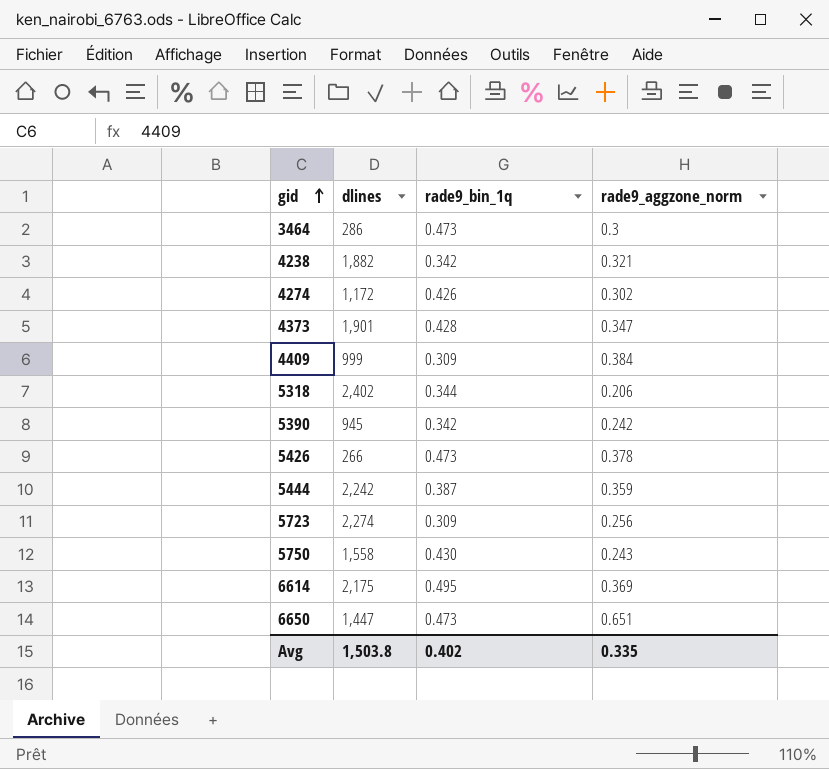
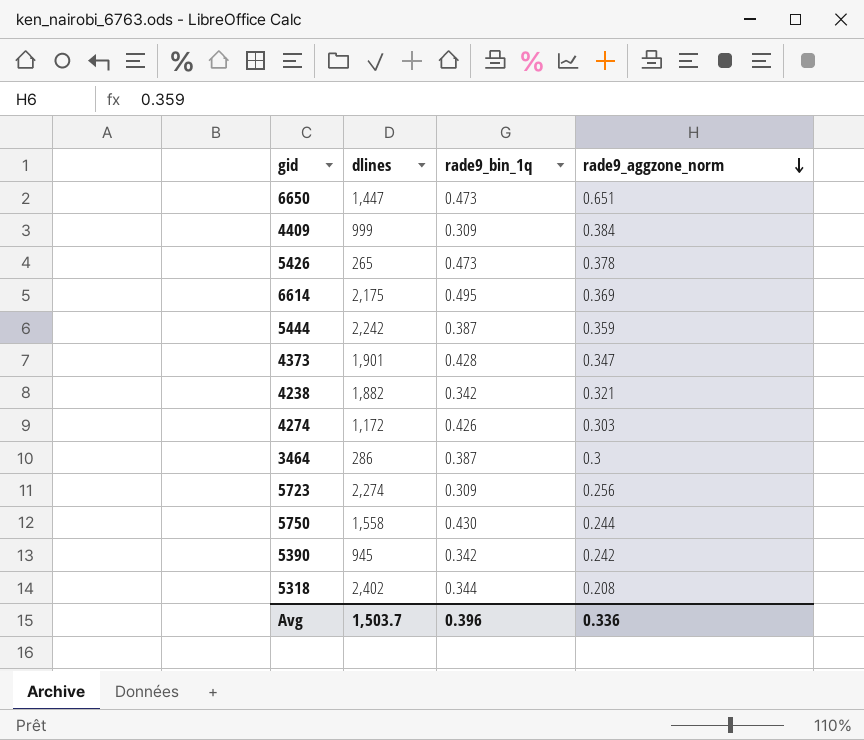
row order: gid ascending -> rade9_aggzone_norm descending
5426 | dlines: 266 -> 265
4274 | rade9_aggzone_norm: 0.302 -> 0.303
3464 | rade9_bin_1q: 0.473 -> 0.387
5750 | rade9_aggzone_norm: 0.243 -> 0.244
5318 | rade9_aggzone_norm: 0.206 -> 0.208
Avg | dlines: 1,503.8 -> 1,503.7
Avg | rade9_bin_1q: 0.402 -> 0.396
Avg | rade9_aggzone_norm: 0.335 -> 0.336

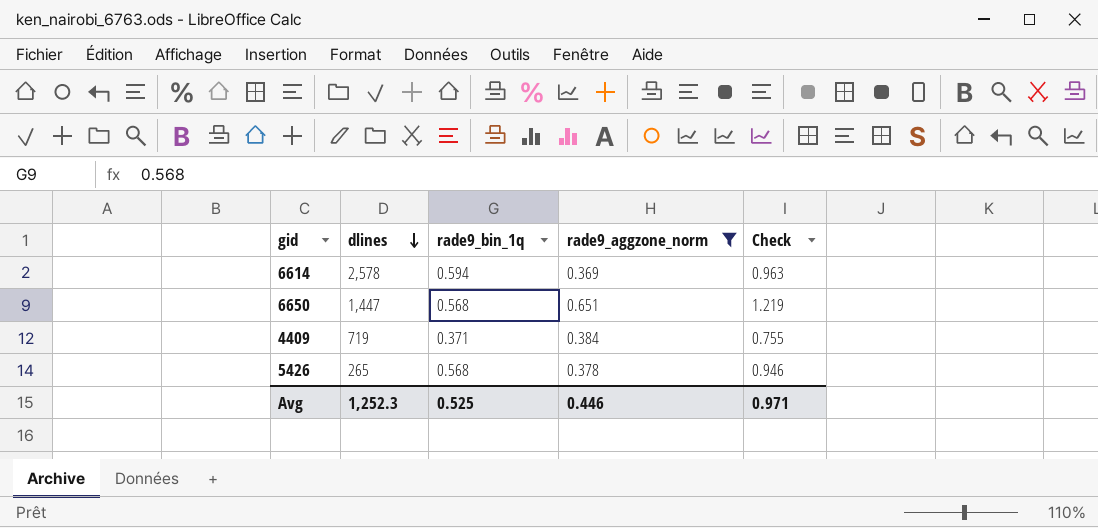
filter: none -> rade9_aggzone_norm >= 0.369
row order: rade9_aggzone_norm descending -> dlines descending
column Check | formula: none -> [rade9_bin_1q] + [rade9_aggzone_norm]
6614 | dlines: 2,175 -> 2,578
6614 | rade9_bin_1q: 0.495 -> 0.594
6650 | rade9_bin_1q: 0.473 -> 0.568
4409 | dlines: 999 -> 719
4409 | rade9_bin_1q: 0.309 -> 0.371
5426 | rade9_bin_1q: 0.473 -> 0.568
Avg | dlines: 1,503.7 -> 1,252.3
Avg | rade9_bin_1q: 0.396 -> 0.525
Avg | rade9_aggzone_norm: 0.336 -> 0.446

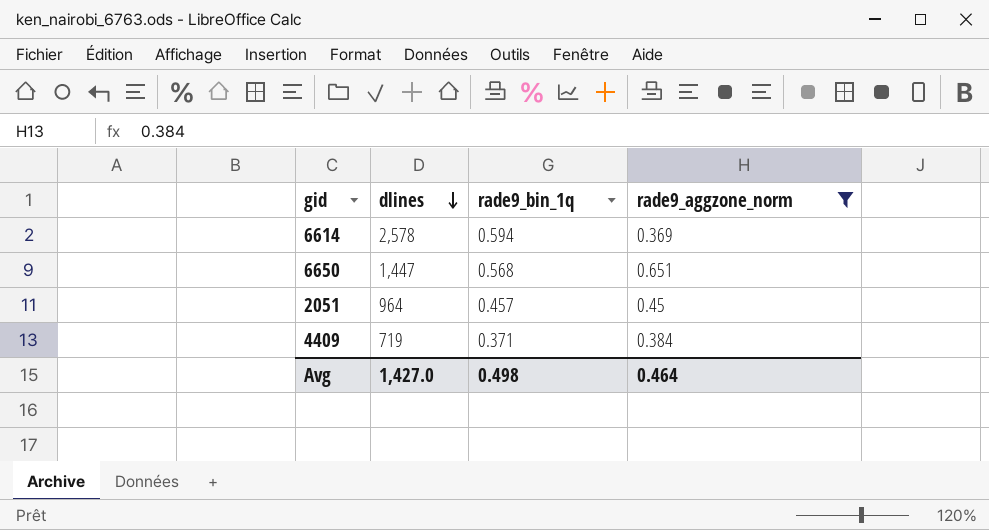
column Check | formula: [rade9_bin_1q] + [rade9_aggzone_norm] -> none
row 5426: 265 | 0.568 | 0.378 | 0.946 -> none
row 2051: none -> 964 | 0.457 | 0.45
Avg | dlines: 1,252.3 -> 1,427.0
Avg | rade9_bin_1q: 0.525 -> 0.498
Avg | rade9_aggzone_norm: 0.446 -> 0.464

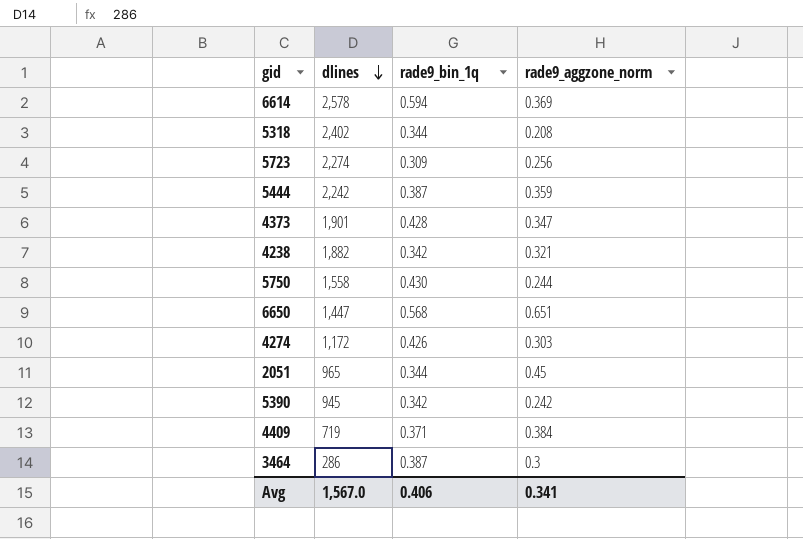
filter: rade9_aggzone_norm >= 0.369 -> none
2051 | dlines: 964 -> 965
2051 | rade9_bin_1q: 0.457 -> 0.344
Avg | dlines: 1,427.0 -> 1,567.0
Avg | rade9_bin_1q: 0.498 -> 0.406
Avg | rade9_aggzone_norm: 0.464 -> 0.341

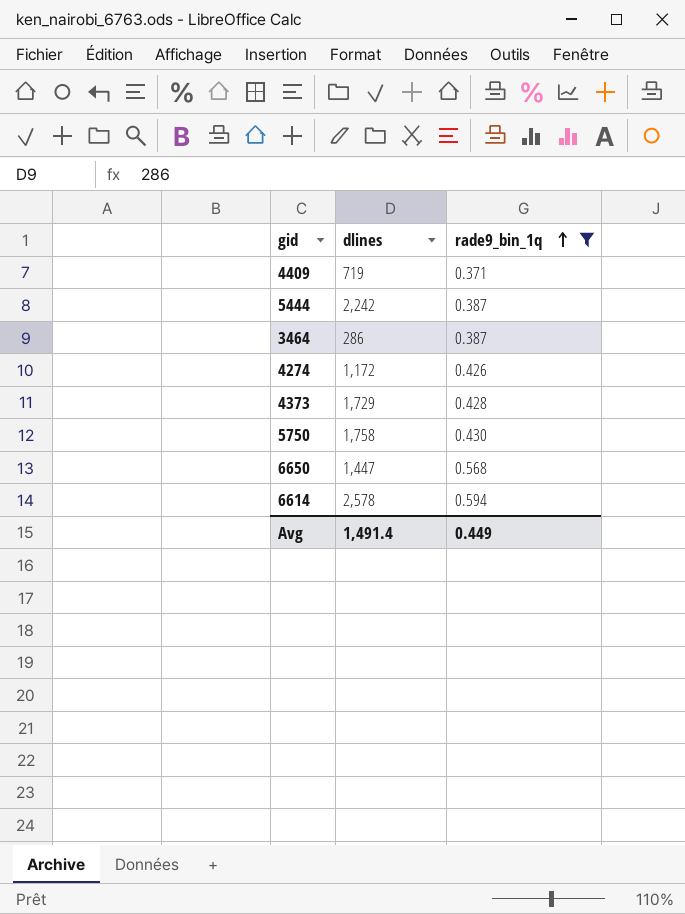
filter: none -> rade9_bin_1q >= 0.371
row order: dlines descending -> rade9_bin_1q ascending
column rade9_aggzone_norm | position: 4 -> none
4373 | dlines: 1,901 -> 1,729
5750 | dlines: 1,558 -> 1,758
Avg | dlines: 1,567.0 -> 1,491.4
Avg | rade9_bin_1q: 0.406 -> 0.449

